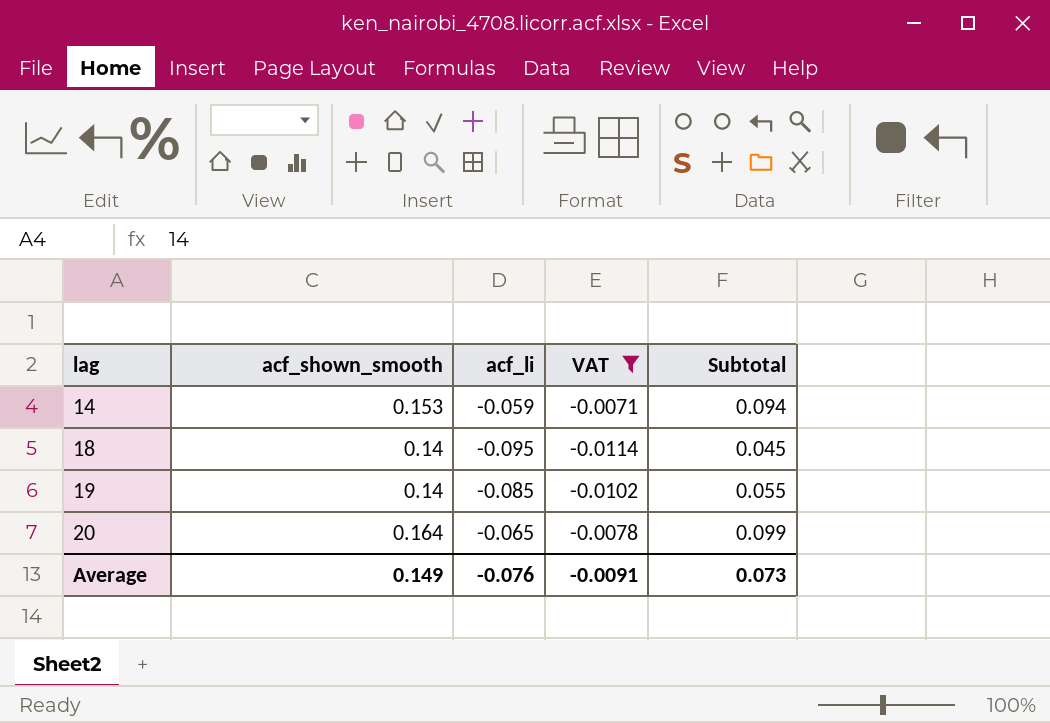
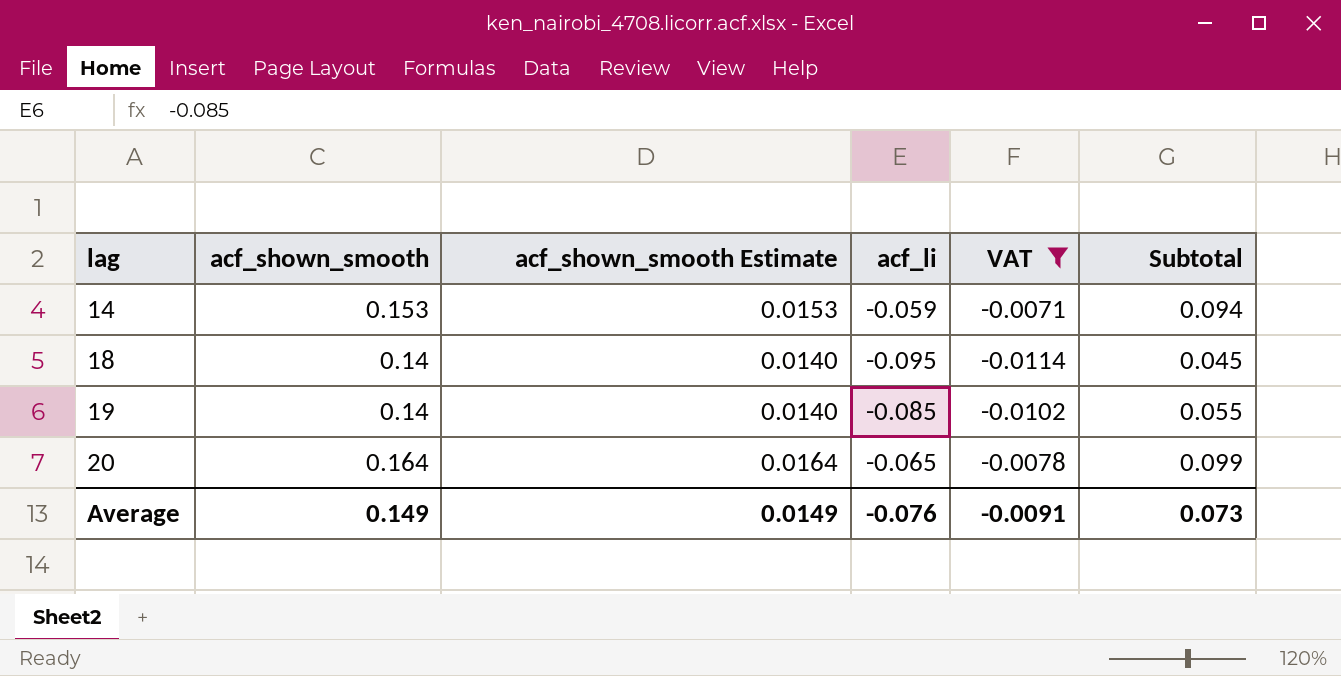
column acf_shown_smooth Estimate | formula: none -> [acf_shown_smooth] * 0.1

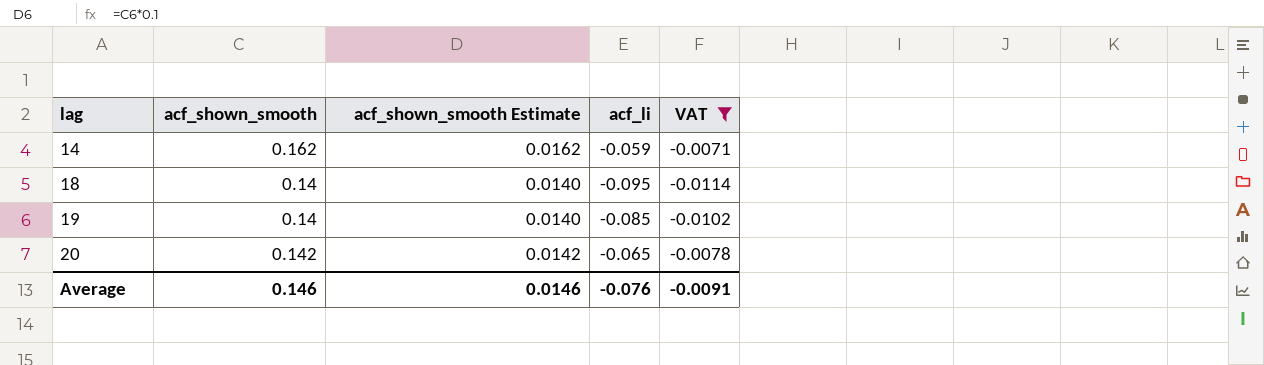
column Subtotal | formula: [acf_shown_smooth] + [acf_li] -> none
14 | acf_shown_smooth: 0.153 -> 0.162
14 | acf_shown_smooth Estimate: 0.0153 -> 0.0162
20 | acf_shown_smooth: 0.164 -> 0.142
20 | acf_shown_smooth Estimate: 0.0164 -> 0.0142
Average | acf_shown_smooth: 0.149 -> 0.146
Average | acf_shown_smooth Estimate: 0.0149 -> 0.0146

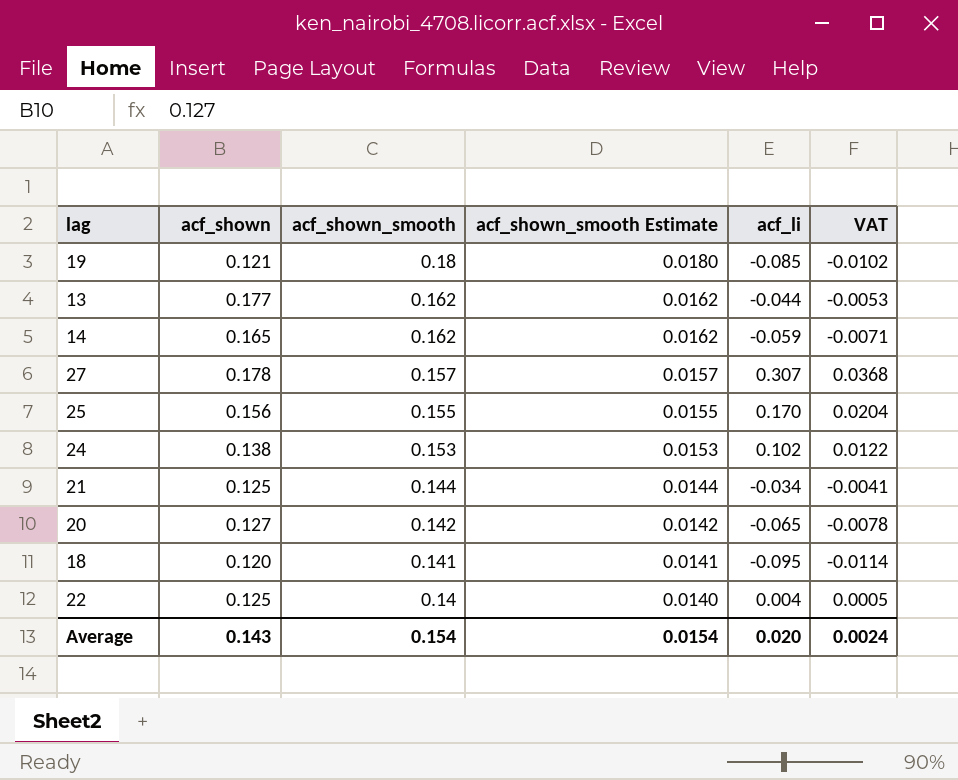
filter: VAT <= -0.0071 -> none
row order: lag ascending -> acf_shown_smooth descending
column acf_shown | position: none -> 2
19 | acf_shown_smooth: 0.14 -> 0.18
19 | acf_shown_smooth Estimate: 0.0140 -> 0.0180
18 | acf_shown_smooth: 0.14 -> 0.141
18 | acf_shown_smooth Estimate: 0.0140 -> 0.0141
Average | acf_shown_smooth: 0.146 -> 0.154
Average | acf_shown_smooth Estimate: 0.0146 -> 0.0154
Average | acf_li: -0.076 -> 0.020
Average | VAT: -0.0091 -> 0.0024

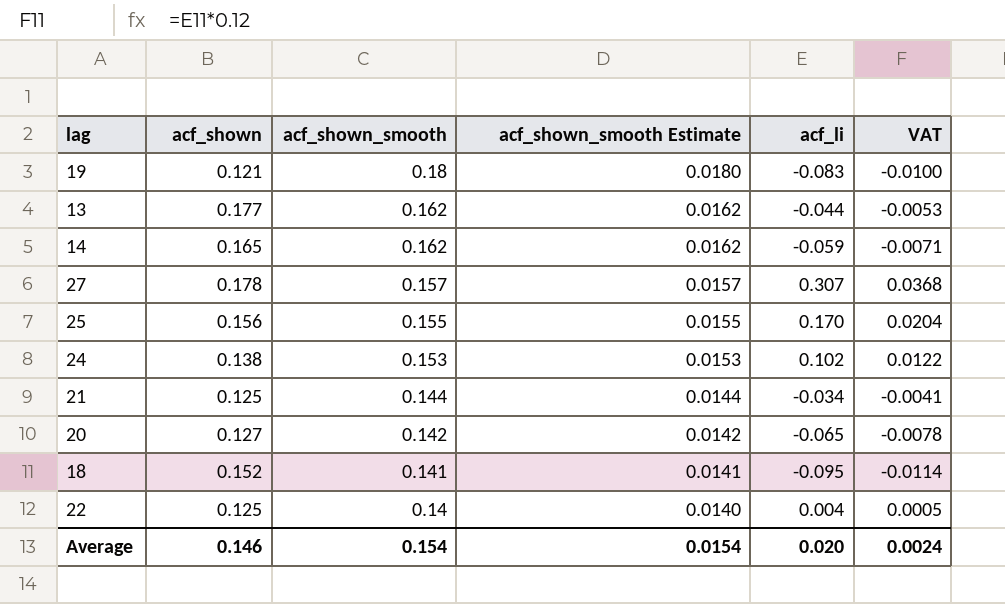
19 | acf_li: -0.085 -> -0.083
19 | VAT: -0.0102 -> -0.0100
18 | acf_shown: 0.120 -> 0.152
Average | acf_shown: 0.143 -> 0.146

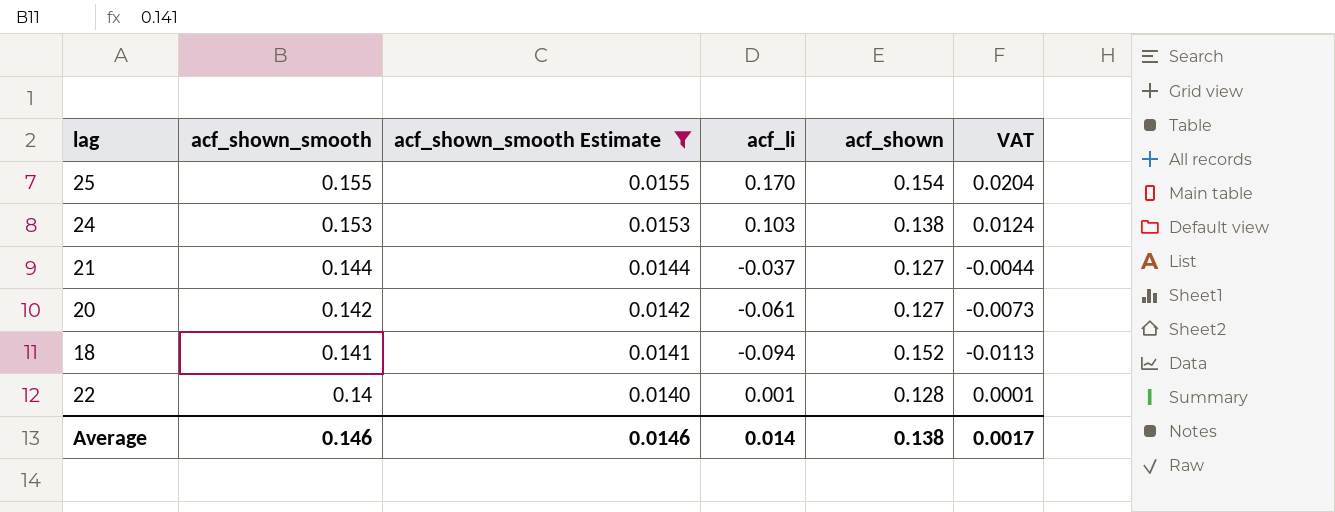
filter: none -> acf_shown_smooth Estimate <= 0.0155
column acf_shown | position: 2 -> 5
25 | acf_shown: 0.156 -> 0.154
24 | acf_li: 0.102 -> 0.103
24 | VAT: 0.0122 -> 0.0124
21 | acf_li: -0.034 -> -0.037
21 | acf_shown: 0.125 -> 0.127
21 | VAT: -0.0041 -> -0.0044
20 | acf_li: -0.065 -> -0.061
20 | VAT: -0.0078 -> -0.0073
18 | acf_li: -0.095 -> -0.094
18 | VAT: -0.0114 -> -0.0113
22 | acf_li: 0.004 -> 0.001
22 | acf_shown: 0.125 -> 0.128
22 | VAT: 0.0005 -> 0.0001
Average | acf_shown_smooth: 0.154 -> 0.146
Average | acf_shown_smooth Estimate: 0.0154 -> 0.0146
Average | acf_li: 0.020 -> 0.014
Average | acf_shown: 0.146 -> 0.138
Average | VAT: 0.0024 -> 0.0017

